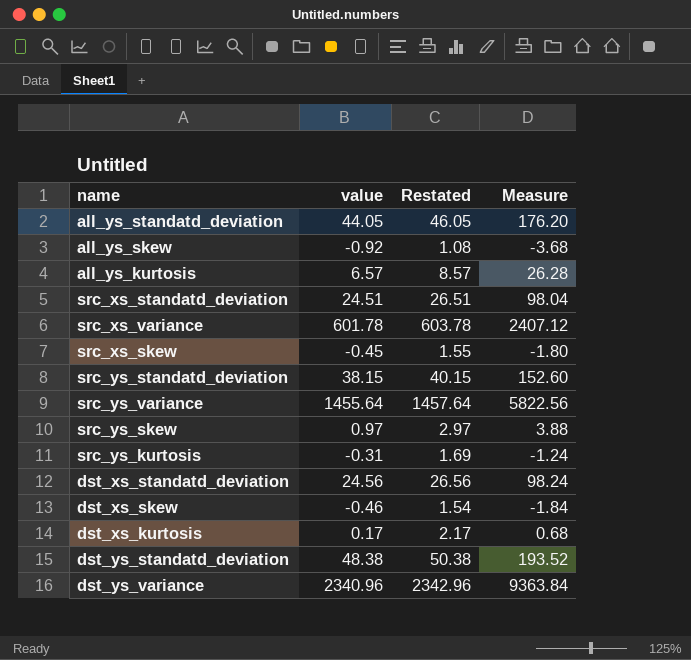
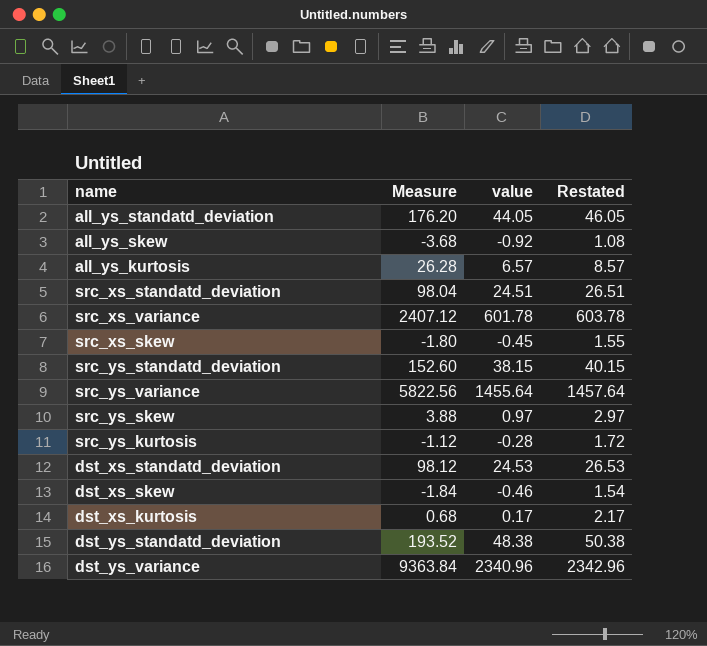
column Measure | position: 4 -> 2
src_ys_kurtosis | Measure: -1.24 -> -1.12
src_ys_kurtosis | value: -0.31 -> -0.28
src_ys_kurtosis | Restated: 1.69 -> 1.72
dst_xs_standatd_deviation | Measure: 98.24 -> 98.12
dst_xs_standatd_deviation | value: 24.56 -> 24.53
dst_xs_standatd_deviation | Restated: 26.56 -> 26.53

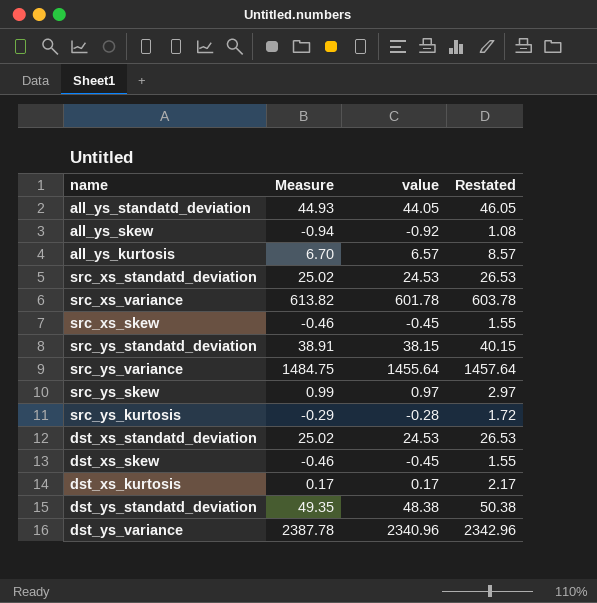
column Measure | formula: [value] * 4 -> [value] * 1.02
src_xs_standatd_deviation | value: 24.51 -> 24.53
src_xs_standatd_deviation | Restated: 26.51 -> 26.53
dst_xs_skew | value: -0.46 -> -0.45
dst_xs_skew | Restated: 1.54 -> 1.55

